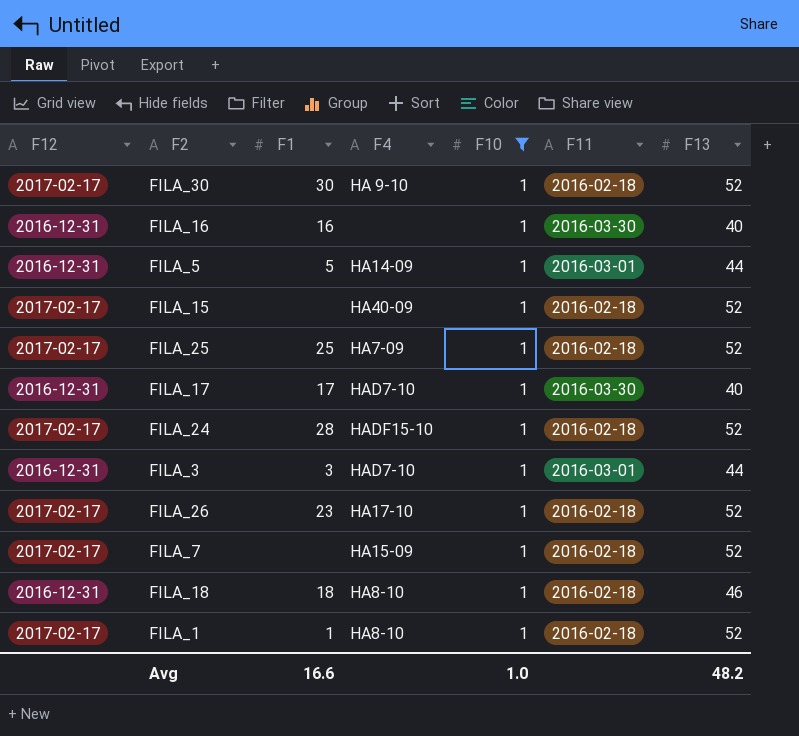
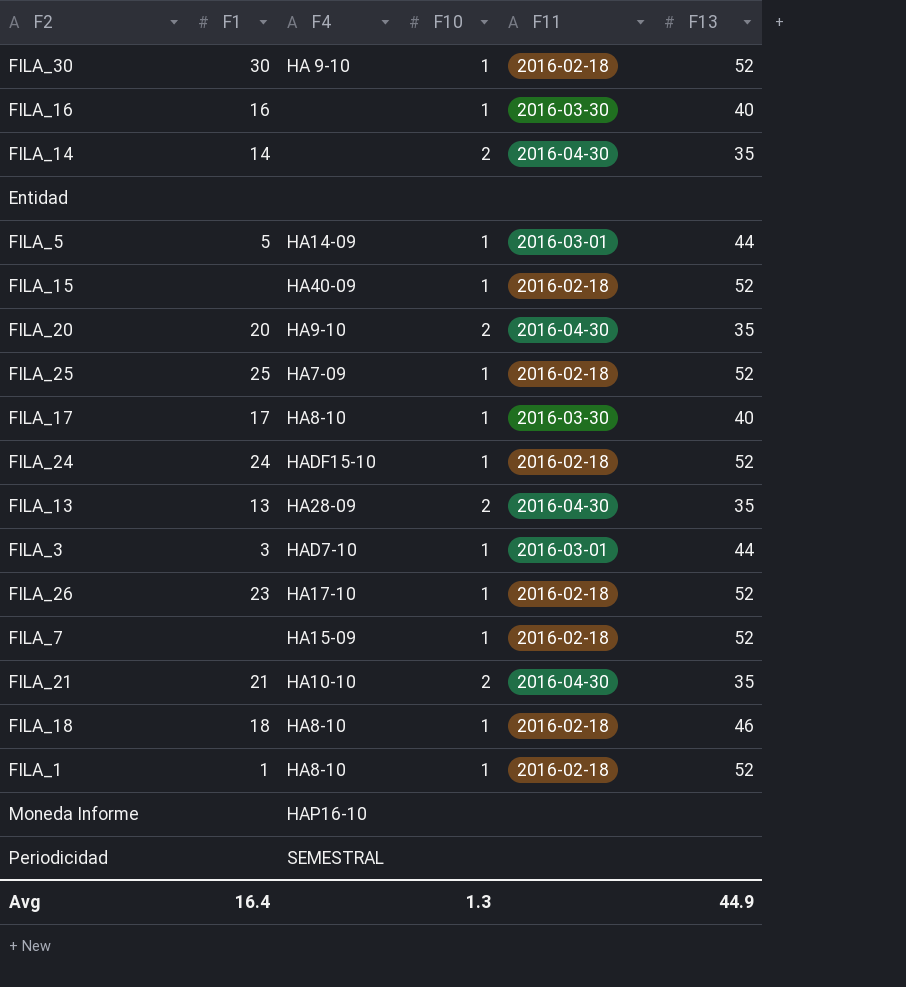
filter: F10 = 1 -> none
column F12 | position: 1 -> none
FILA_17 | F4: HAD7-10 -> HA8-10
FILA_24 | F1: 28 -> 24
Avg | F1: 16.6 -> 16.4
Avg | F10: 1.0 -> 1.3
Avg | F13: 48.2 -> 44.9

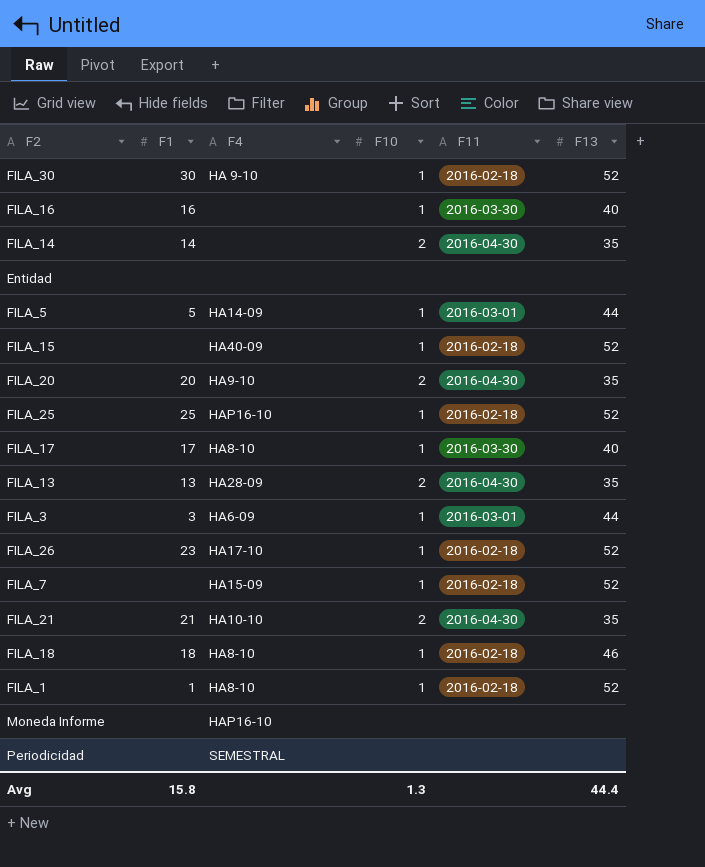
row FILA_24: 24 | HADF15-10 | 1 | 2016-02-18 | 52 -> none
FILA_25 | F4: HA7-09 -> HAP16-10
FILA_3 | F4: HAD7-10 -> HA6-09
Avg | F1: 16.4 -> 15.8
Avg | F13: 44.9 -> 44.4

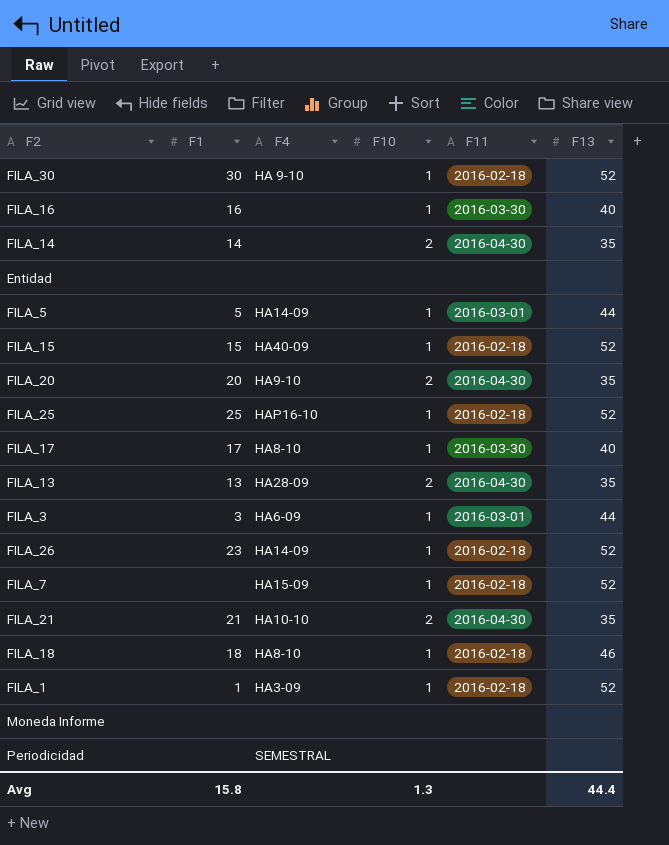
FILA_15 | F1: none -> 15
FILA_26 | F4: HA17-10 -> HA14-09
FILA_1 | F4: HA8-10 -> HA3-09
Moneda Informe | F4: HAP16-10 -> none

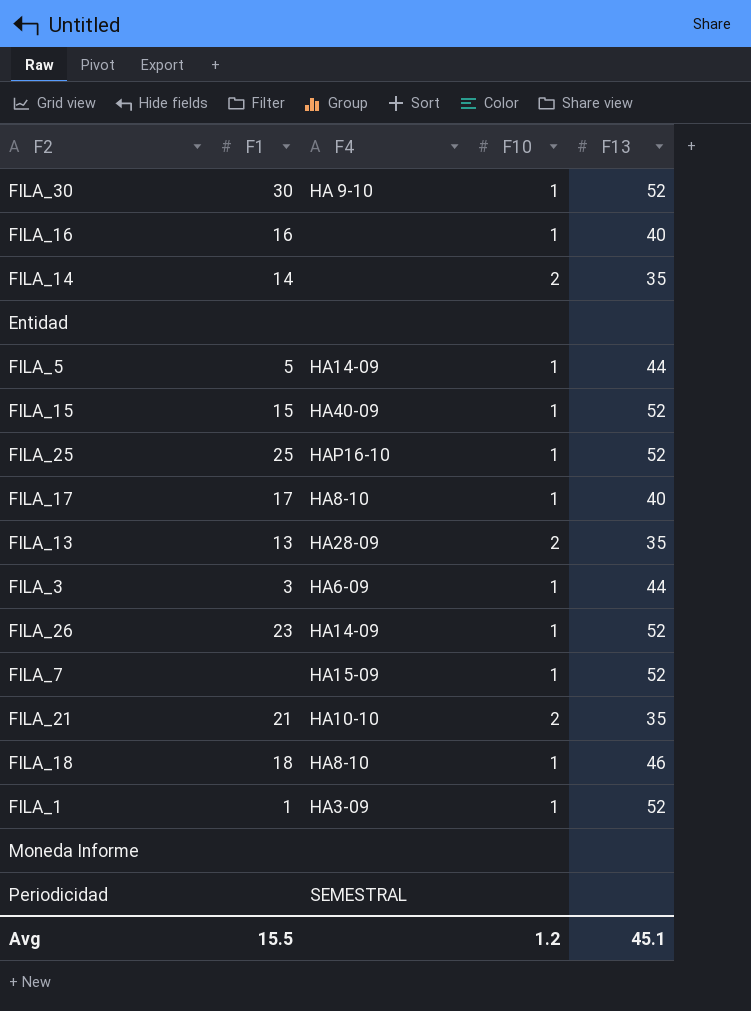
column F11 | position: 5 -> none
row FILA_20: 20 | HA9-10 | 2 | 2016-04-30 | 35 -> none
Avg | F1: 15.8 -> 15.5
Avg | F10: 1.3 -> 1.2
Avg | F13: 44.4 -> 45.1

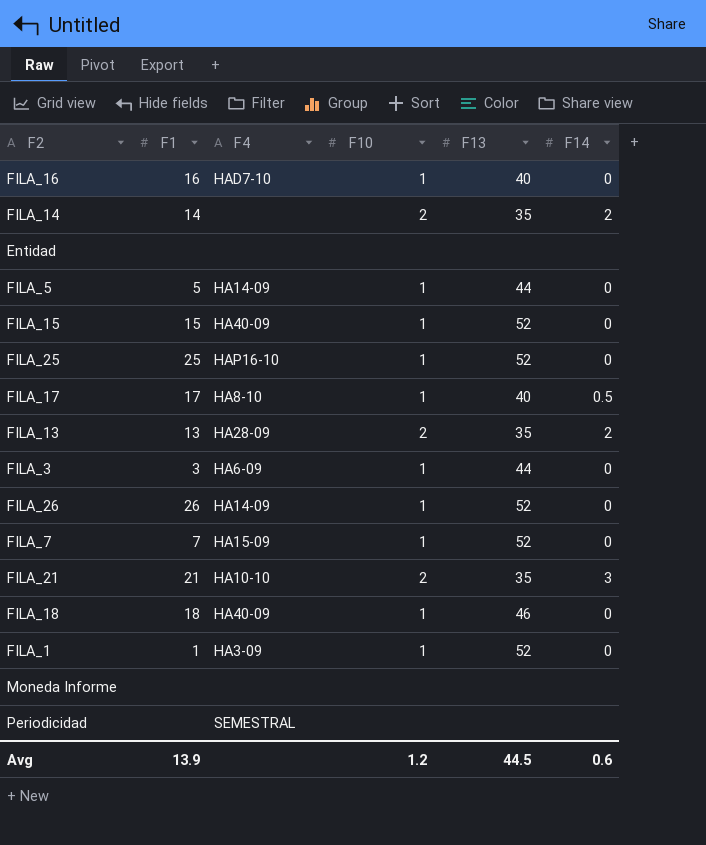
column F14 | position: none -> 6
row FILA_30: 30 | HA 9-10 | 1 | 52 -> none
FILA_16 | F4: none -> HAD7-10
FILA_26 | F1: 23 -> 26
FILA_7 | F1: none -> 7
FILA_18 | F4: HA8-10 -> HA40-09
Avg | F1: 15.5 -> 13.9
Avg | F13: 45.1 -> 44.5

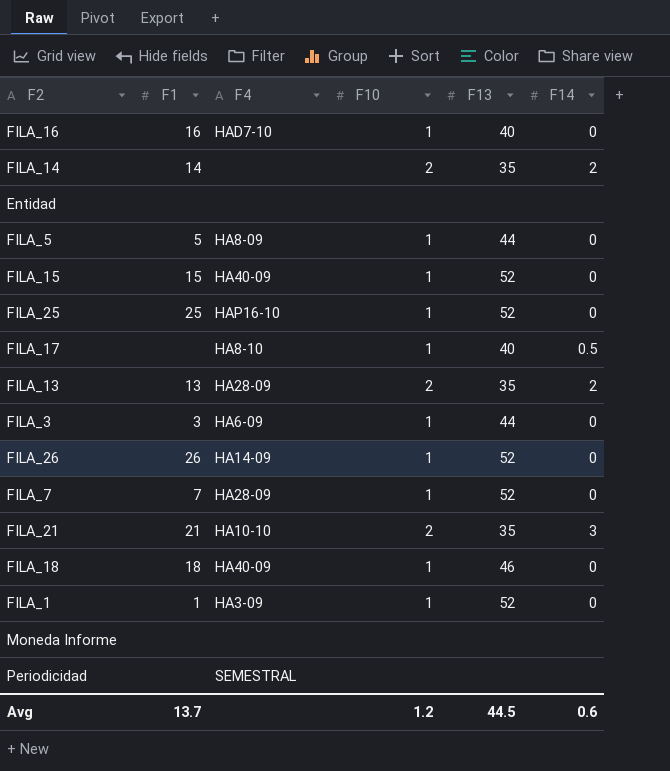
FILA_5 | F4: HA14-09 -> HA8-09
FILA_17 | F1: 17 -> none
FILA_7 | F4: HA15-09 -> HA28-09
Avg | F1: 13.9 -> 13.7

